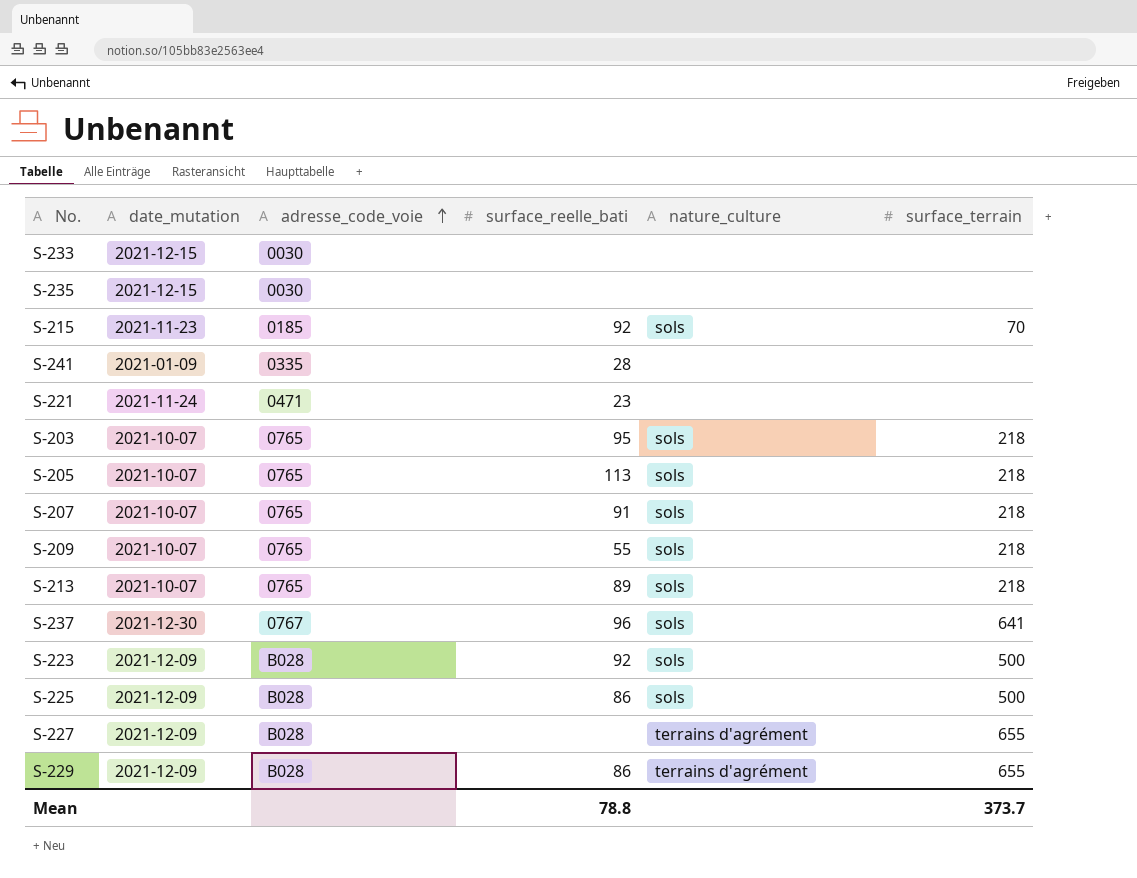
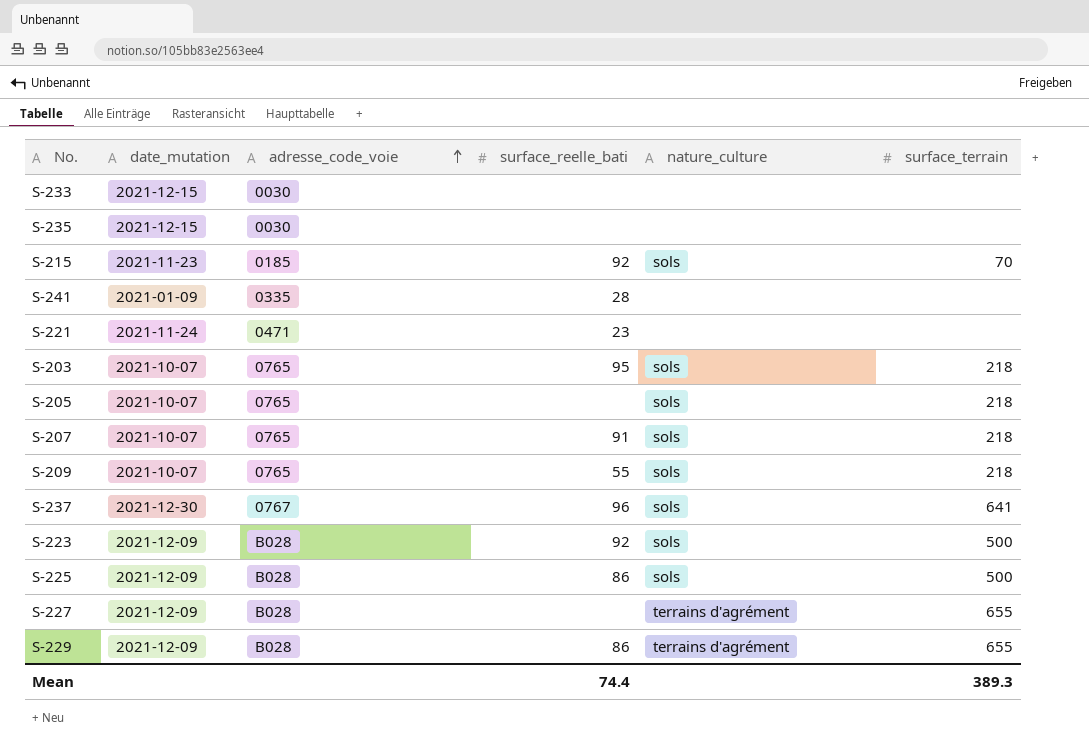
row S-213: 2021-10-07 | 0765 | 89 | sols | 218 -> none
S-205 | surface_reelle_bati: 113 -> none
Mean | surface_reelle_bati: 78.8 -> 74.4
Mean | surface_terrain: 373.7 -> 389.3

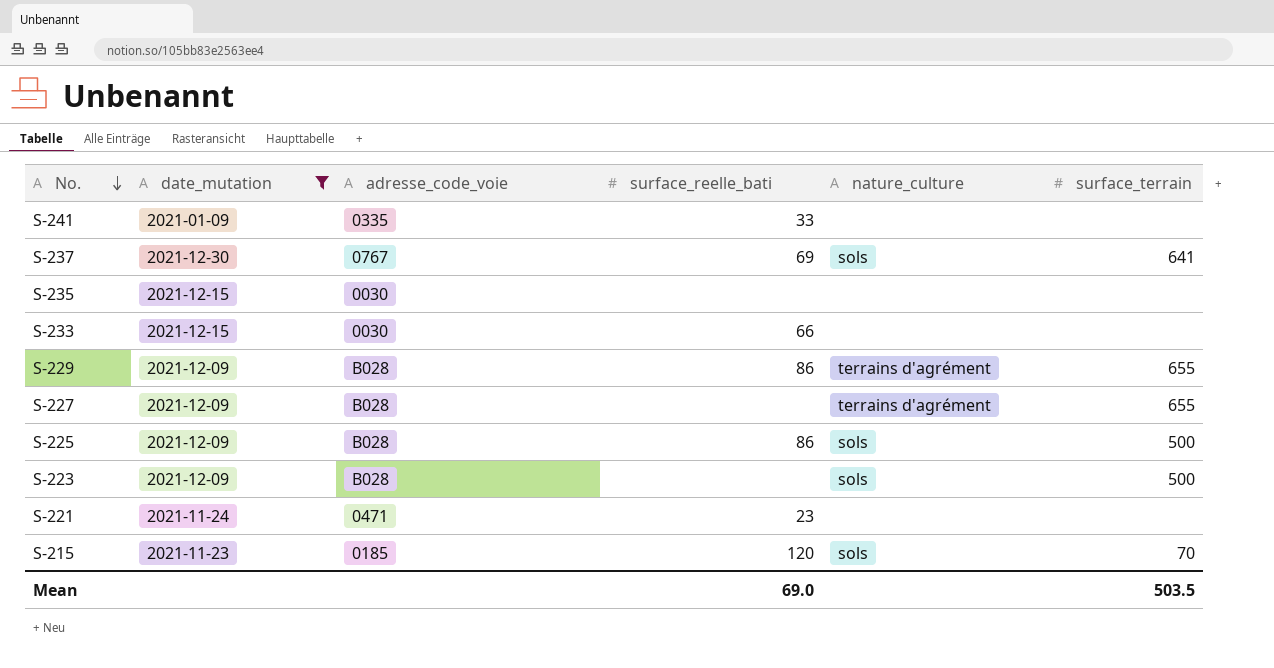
filter: none -> date_mutation != 2021-10-07
row order: adresse_code_voie ascending -> No. descending
S-241 | surface_reelle_bati: 28 -> 33
S-237 | surface_reelle_bati: 96 -> 69
S-233 | surface_reelle_bati: none -> 66
S-223 | surface_reelle_bati: 92 -> none
S-215 | surface_reelle_bati: 92 -> 120
Mean | surface_reelle_bati: 74.4 -> 69.0
Mean | surface_terrain: 389.3 -> 503.5

